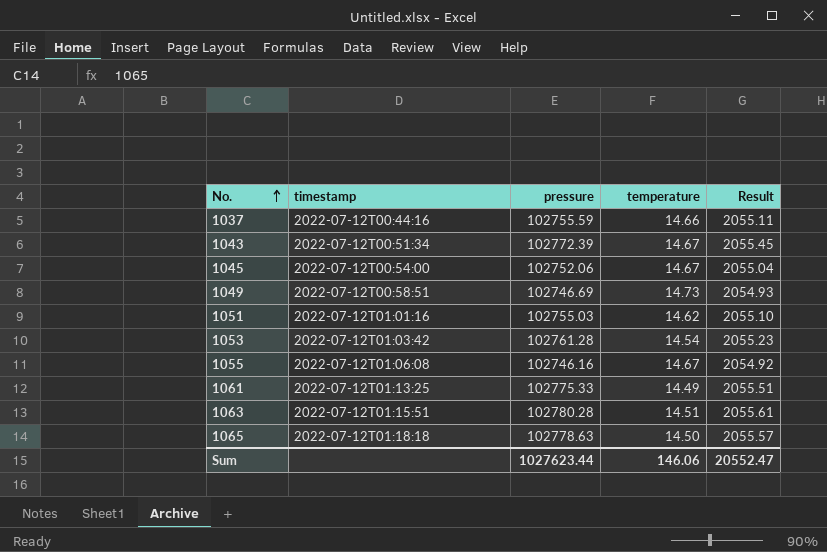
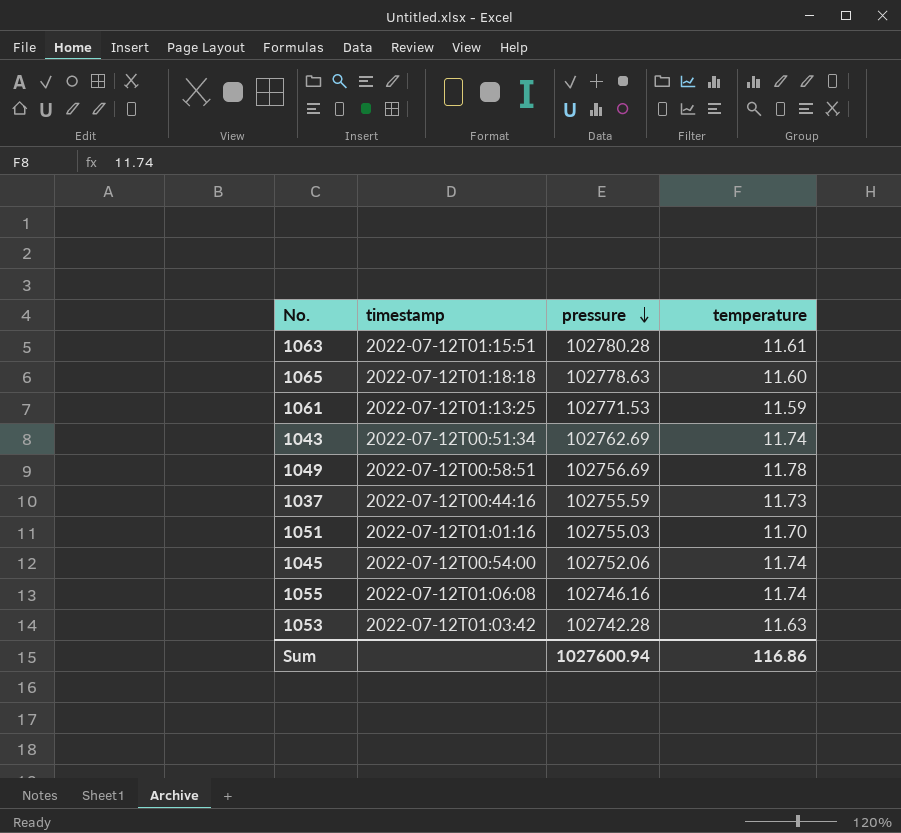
row order: No. ascending -> pressure descending
column Result | formula: [pressure] * 0.02 -> none
1063 | temperature: 14.51 -> 11.61
1065 | temperature: 14.50 -> 11.60
1061 | pressure: 102775.33 -> 102771.53
1061 | temperature: 14.49 -> 11.59
1043 | pressure: 102772.39 -> 102762.69
1043 | temperature: 14.67 -> 11.74
1049 | pressure: 102746.69 -> 102756.69
1049 | temperature: 14.73 -> 11.78
1037 | temperature: 14.66 -> 11.73
1051 | temperature: 14.62 -> 11.70
1045 | temperature: 14.67 -> 11.74
1055 | temperature: 14.67 -> 11.74
1053 | pressure: 102761.28 -> 102742.28
1053 | temperature: 14.54 -> 11.63
Sum | pressure: 1027623.44 -> 1027600.94
Sum | temperature: 146.06 -> 116.86

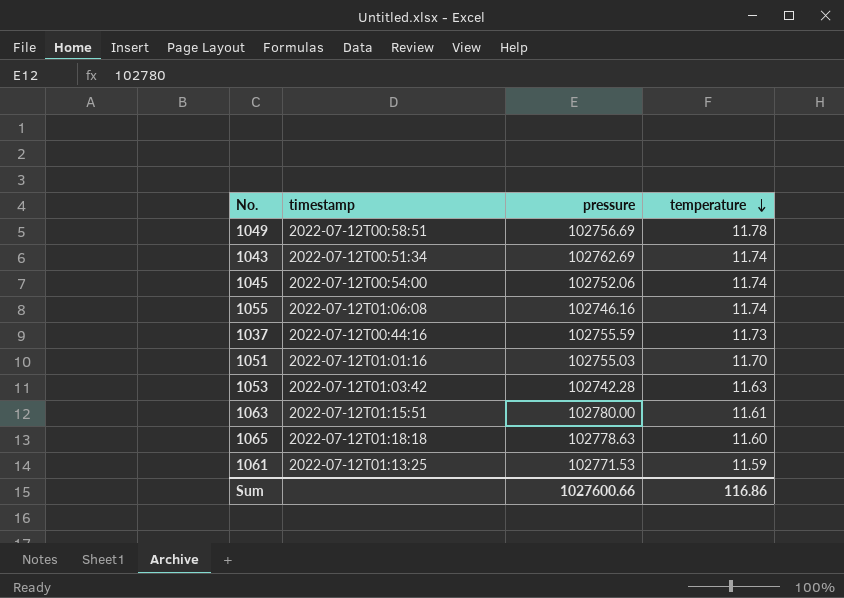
row order: pressure descending -> temperature descending
1063 | pressure: 102780.28 -> 102780.00
Sum | pressure: 1027600.94 -> 1027600.66

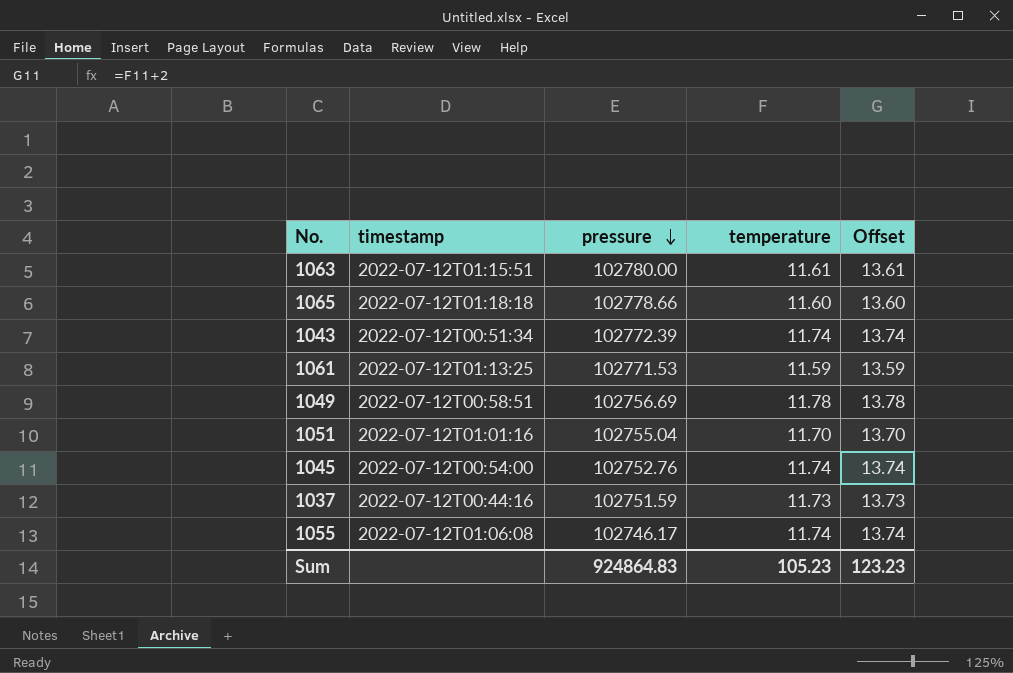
row order: temperature descending -> pressure descending
column Offset | formula: none -> [temperature] + 2
row 1053: 2022-07-12T01:03:42 | 102742.28 | 11.63 -> none
1065 | pressure: 102778.63 -> 102778.66
1043 | pressure: 102762.69 -> 102772.39
1051 | pressure: 102755.03 -> 102755.04
1045 | pressure: 102752.06 -> 102752.76
1037 | pressure: 102755.59 -> 102751.59
1055 | pressure: 102746.16 -> 102746.17
Sum | pressure: 1027600.66 -> 924864.83
Sum | temperature: 116.86 -> 105.23

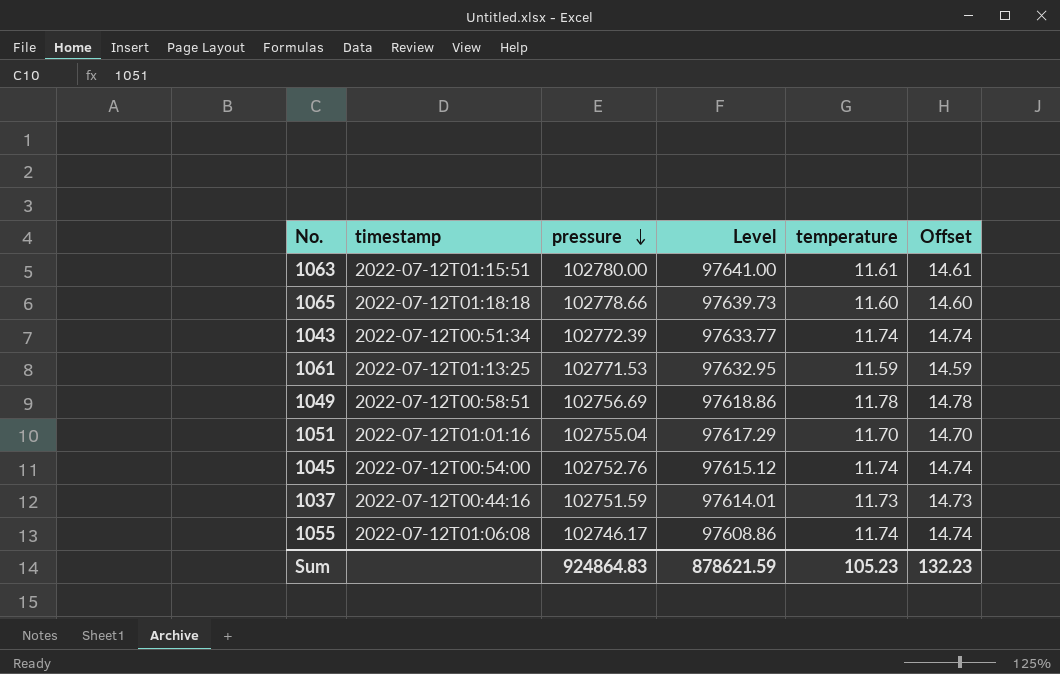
column Level | formula: none -> [pressure] * 0.95
column Offset | formula: [temperature] + 2 -> [temperature] + 3
Sum | Offset: 123.23 -> 132.23

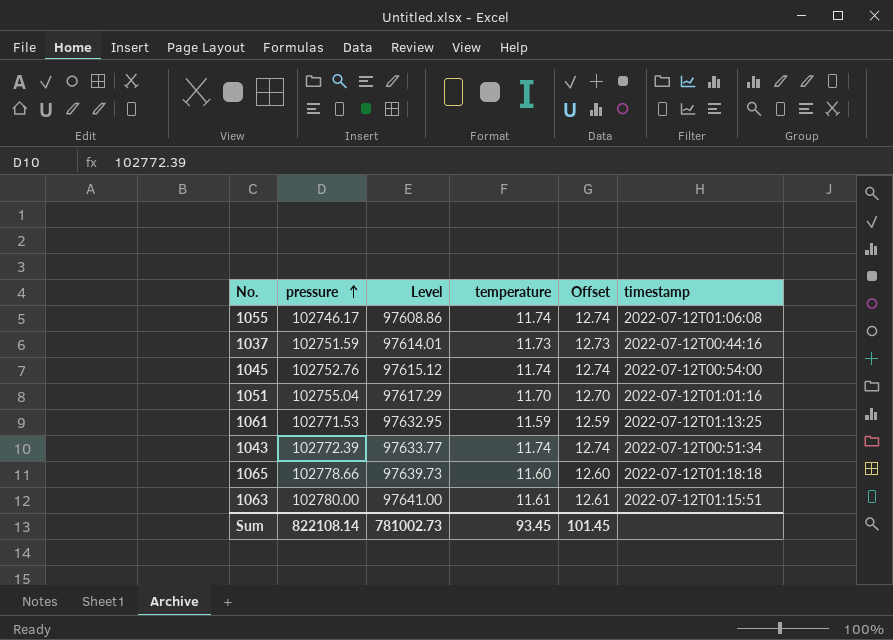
row order: pressure descending -> pressure ascending
column Offset | formula: [temperature] + 3 -> [temperature] + 1
column timestamp | position: 2 -> 6
row 1049: 2022-07-12T00:58:51 | 102756.69 | 97618.86 | 11.78 | 14.78 -> none
Sum | pressure: 924864.83 -> 822108.14
Sum | Level: 878621.59 -> 781002.73
Sum | temperature: 105.23 -> 93.45
Sum | Offset: 132.23 -> 101.45

